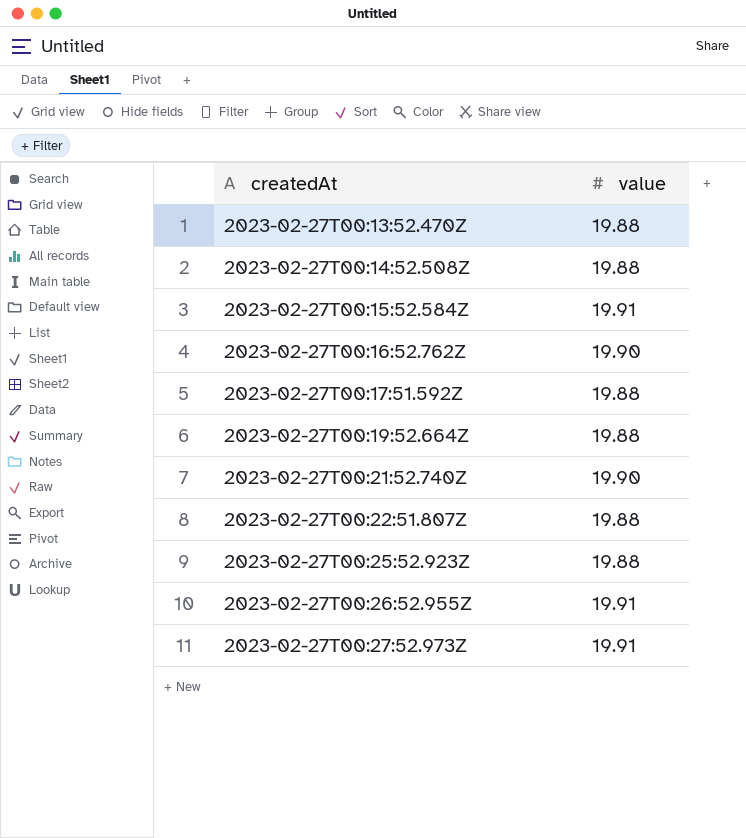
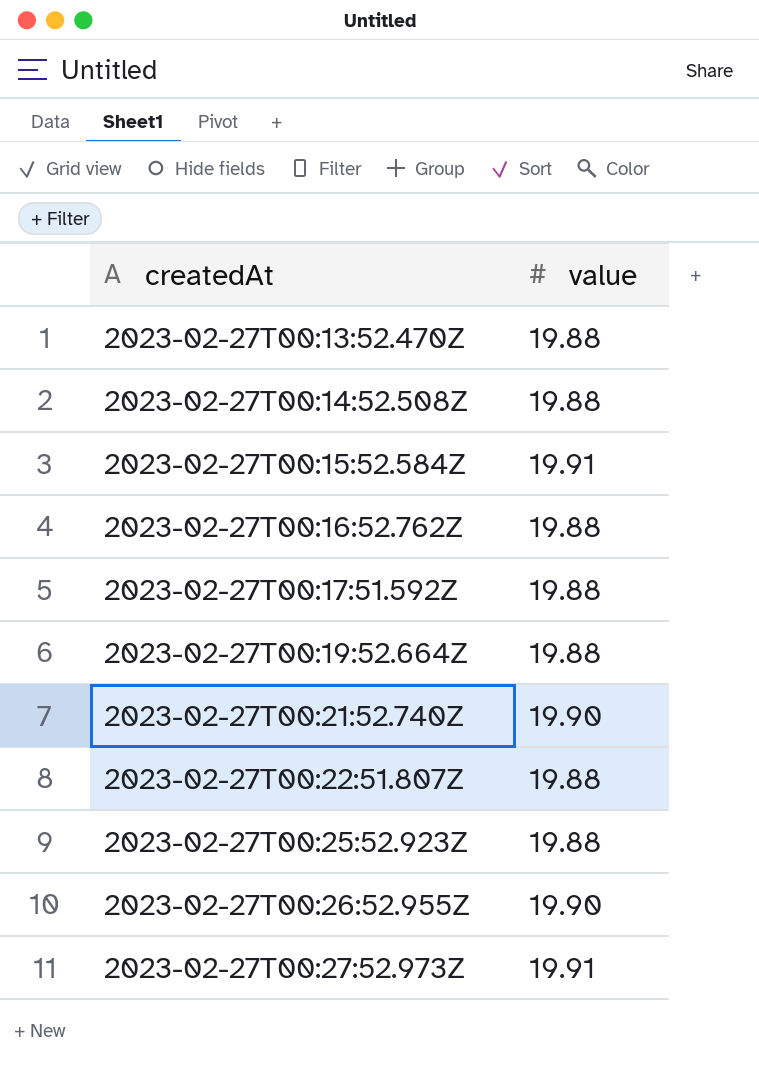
2023-02-27T00:16:52.762Z | value: 19.90 -> 19.88
2023-02-27T00:26:52.955Z | value: 19.91 -> 19.90

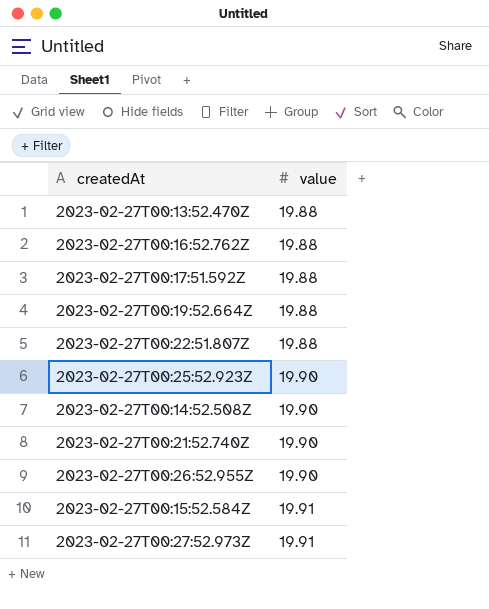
row order: createdAt ascending -> value ascending
2023-02-27T00:25:52.923Z | value: 19.88 -> 19.90
2023-02-27T00:14:52.508Z | value: 19.88 -> 19.90

